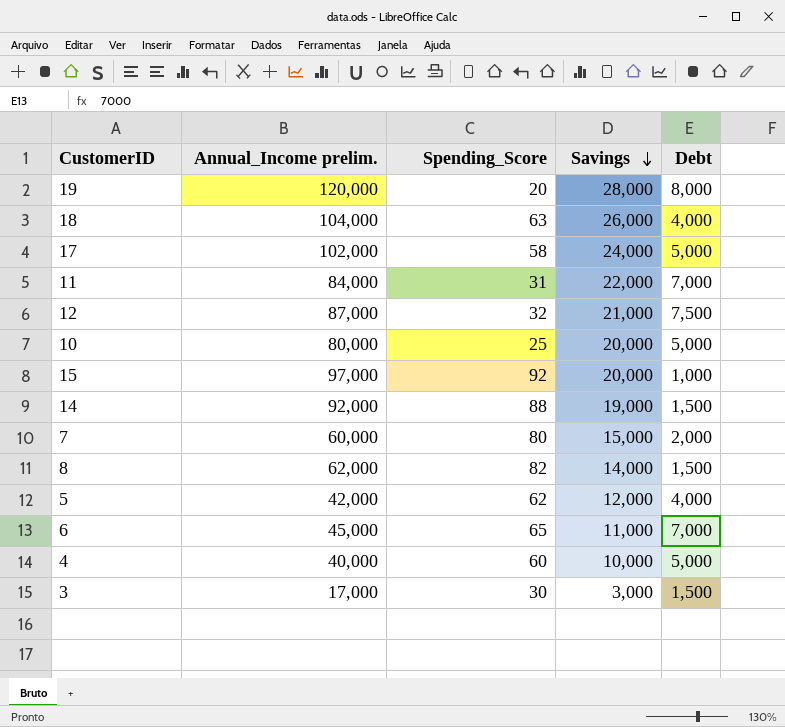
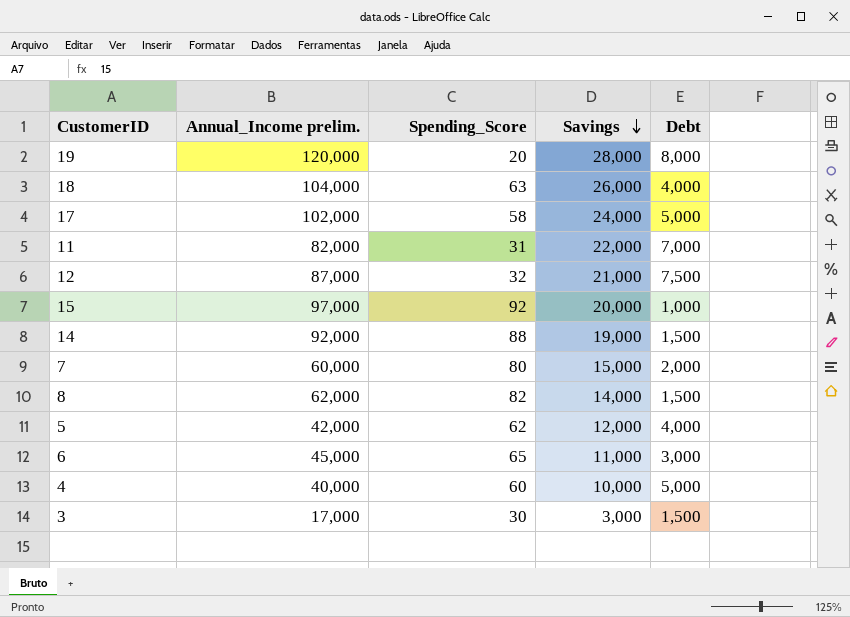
row 10: 80,000 | 25 | 20,000 | 5,000 -> none
11 | Annual_Income prelim.: 84,000 -> 82,000
6 | Debt: 7,000 -> 3,000

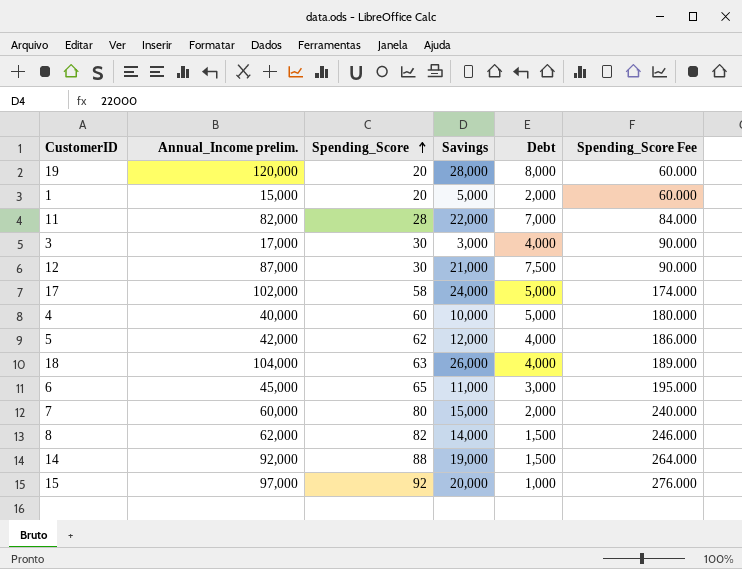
row order: Savings descending -> Spending_Score ascending
column Spending_Score Fee | formula: none -> [Spending_Score] * 3
row 1: none -> 15,000 | 20 | 5,000 | 2,000 | 60.000
11 | Spending_Score: 31 -> 28
3 | Debt: 1,500 -> 4,000
12 | Spending_Score: 32 -> 30

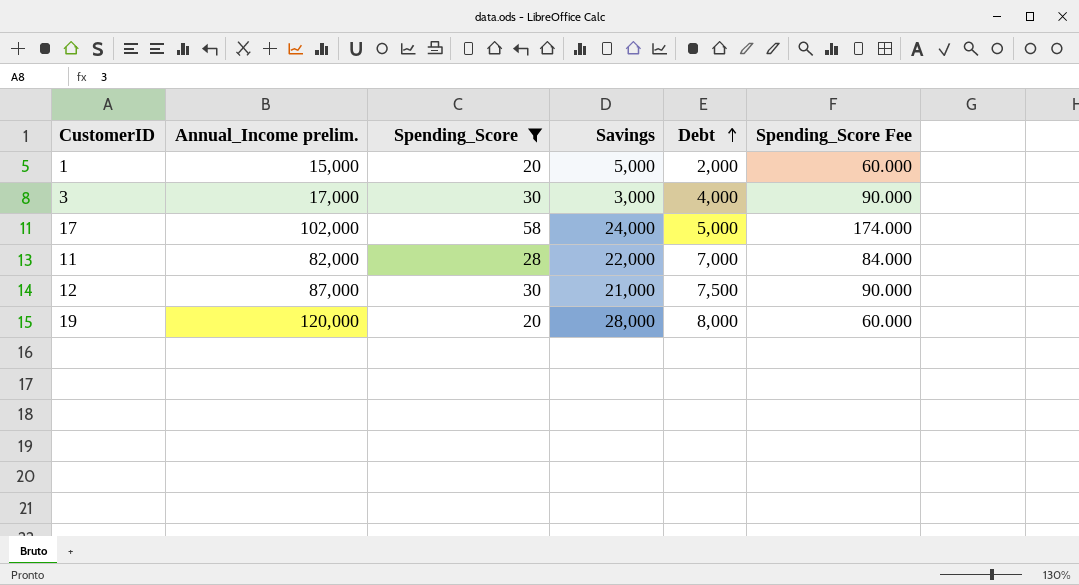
filter: none -> Spending_Score <= 58
row order: Spending_Score ascending -> Debt ascending

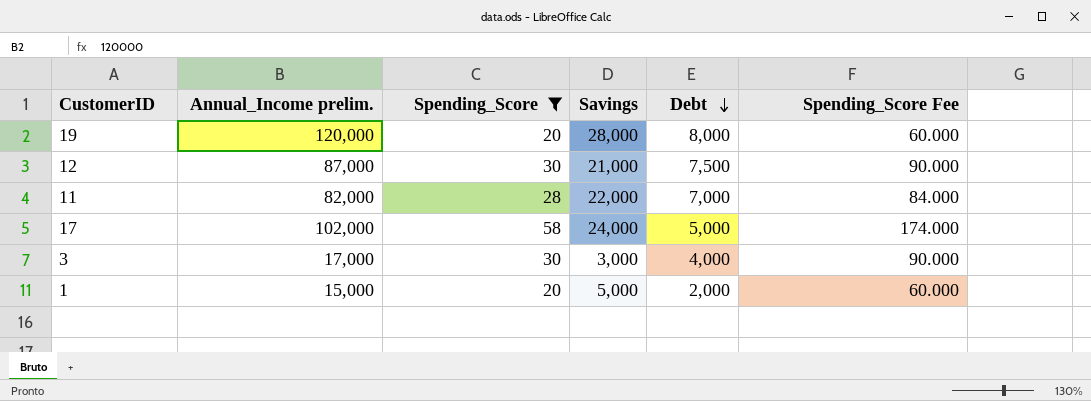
row order: Debt ascending -> Debt descending

